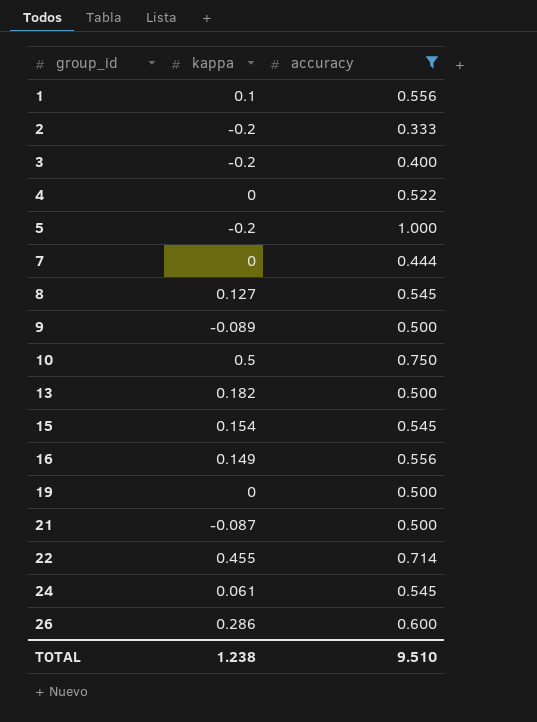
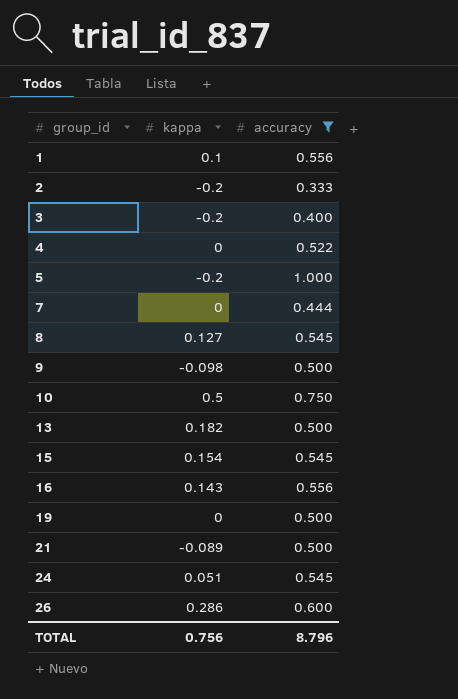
row 22: 0.455 | 0.714 -> none
9 | kappa: -0.089 -> -0.098
16 | kappa: 0.149 -> 0.143
21 | kappa: -0.087 -> -0.089
24 | kappa: 0.061 -> 0.051
TOTAL | kappa: 1.238 -> 0.756
TOTAL | accuracy: 9.510 -> 8.796

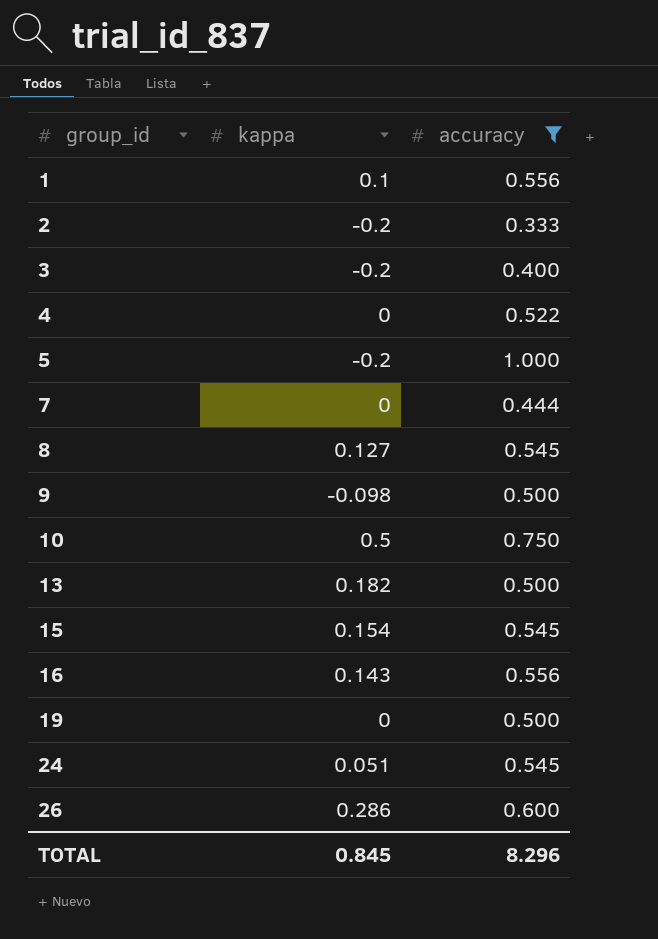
row 21: -0.089 | 0.500 -> none
TOTAL | kappa: 0.756 -> 0.845
TOTAL | accuracy: 8.796 -> 8.296

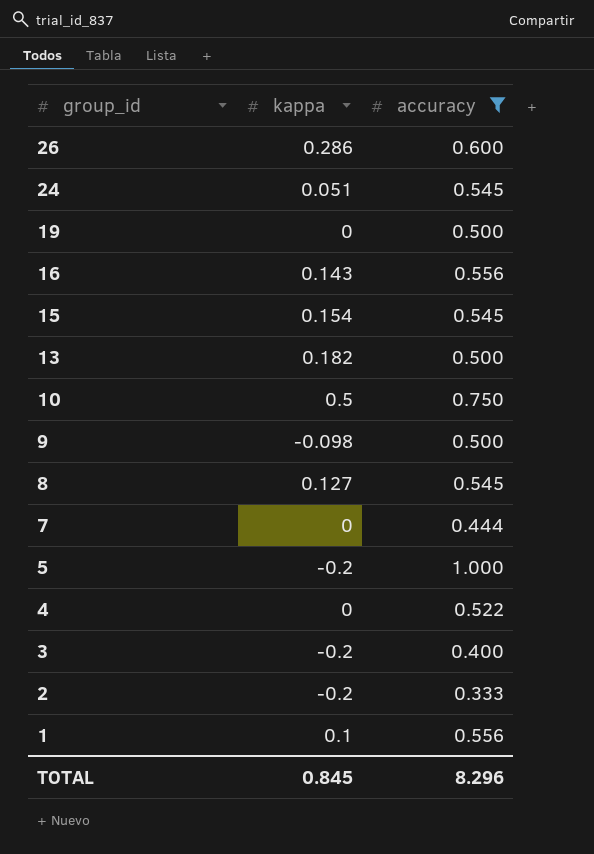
row order: group_id ascending -> group_id descending

